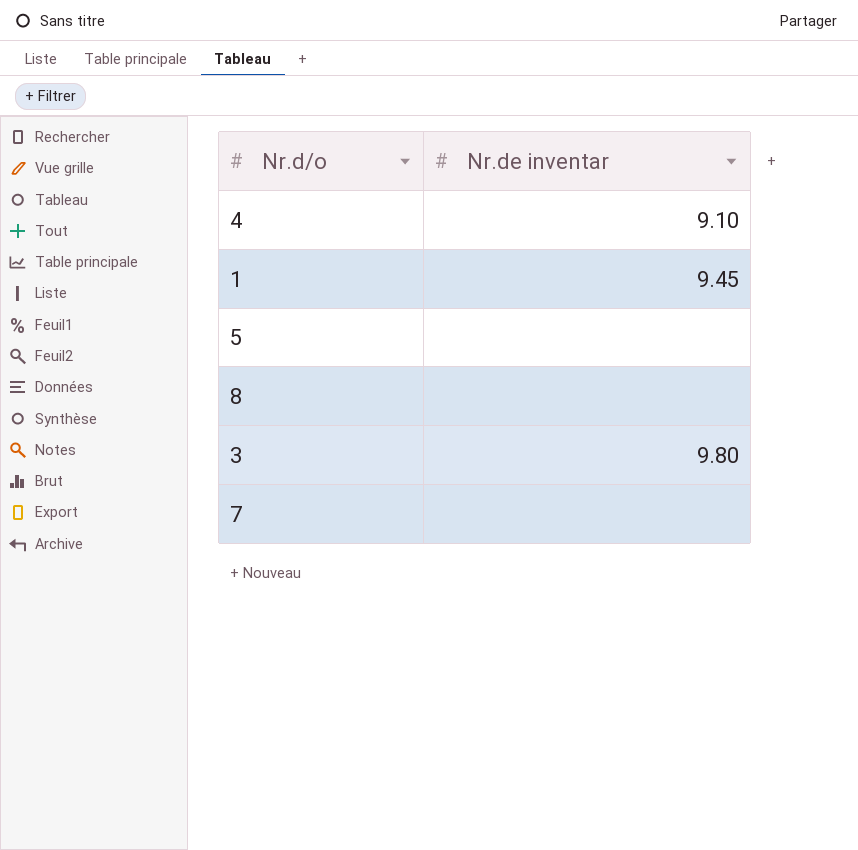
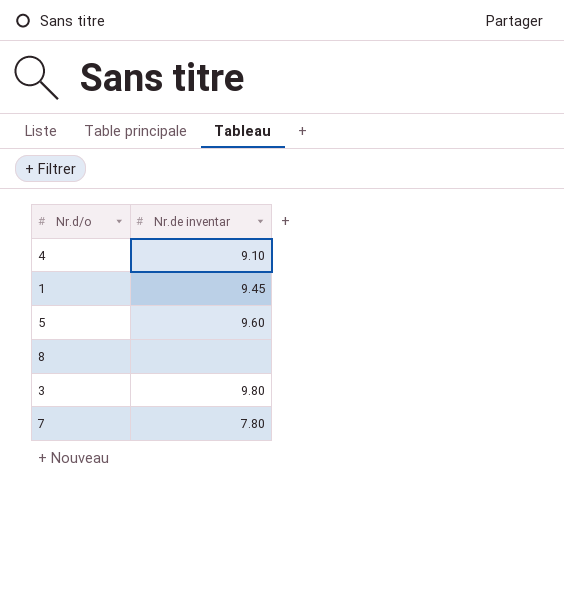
5 | Nr.de inventar: none -> 9.60
7 | Nr.de inventar: none -> 7.80

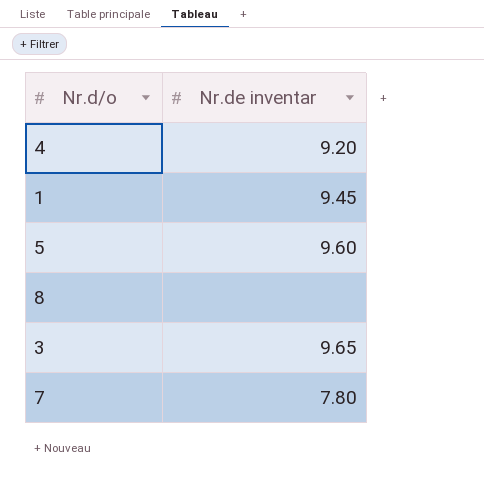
4 | Nr.de inventar: 9.10 -> 9.20
3 | Nr.de inventar: 9.80 -> 9.65

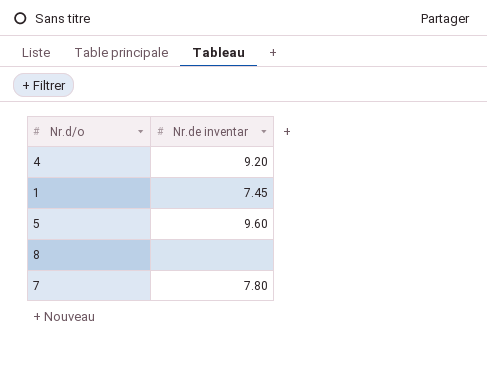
row 3: 9.65 -> none
1 | Nr.de inventar: 9.45 -> 7.45

